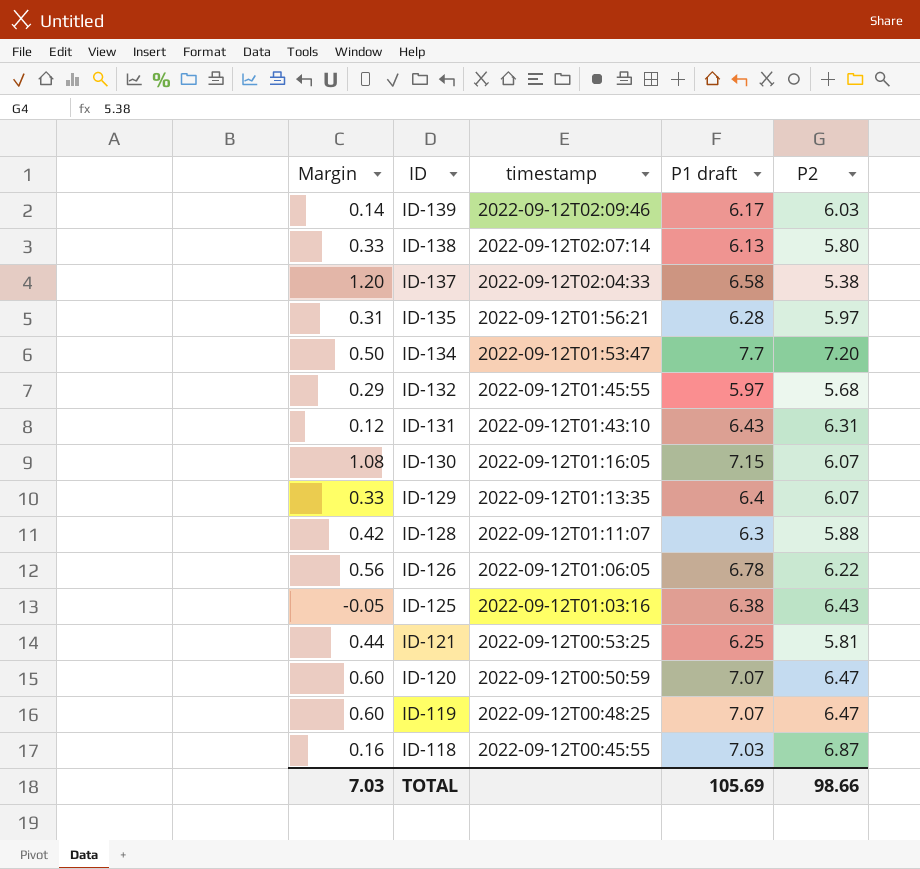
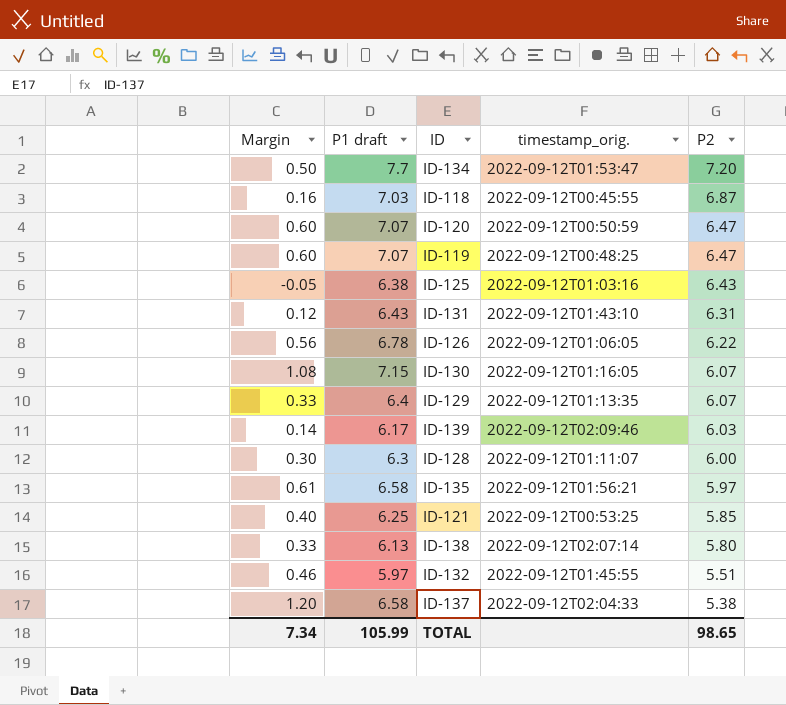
row order: ID descending -> P2 descending
column P1 draft | position: 4 -> 2
column name: timestamp -> timestamp_orig.
ID-128 | Margin: 0.42 -> 0.30
ID-128 | P2: 5.88 -> 6.00
ID-135 | Margin: 0.31 -> 0.61
ID-135 | P1 draft: 6.28 -> 6.58
ID-121 | Margin: 0.44 -> 0.40
ID-121 | P2: 5.81 -> 5.85
ID-132 | Margin: 0.29 -> 0.46
ID-132 | P2: 5.68 -> 5.51
TOTAL | Margin: 7.03 -> 7.34
TOTAL | P1 draft: 105.69 -> 105.99
TOTAL | P2: 98.66 -> 98.65

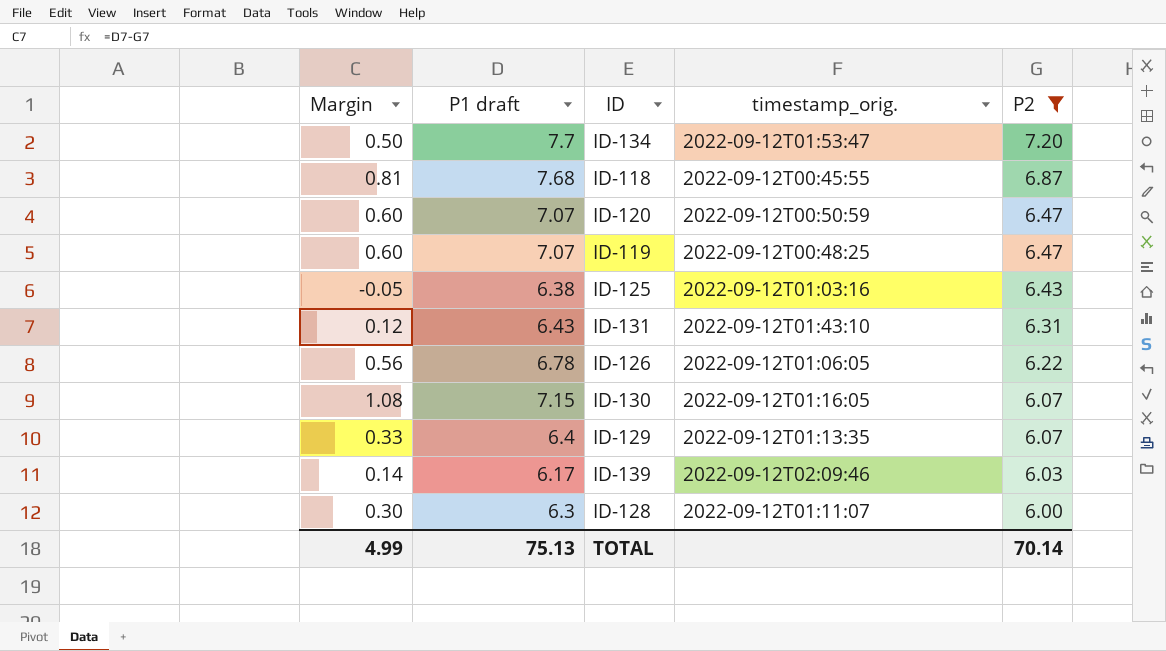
filter: none -> P2 >= 6.00
ID-118 | Margin: 0.16 -> 0.81
ID-118 | P1 draft: 7.03 -> 7.68
TOTAL | Margin: 7.34 -> 4.99
TOTAL | P1 draft: 105.99 -> 75.13
TOTAL | P2: 98.65 -> 70.14

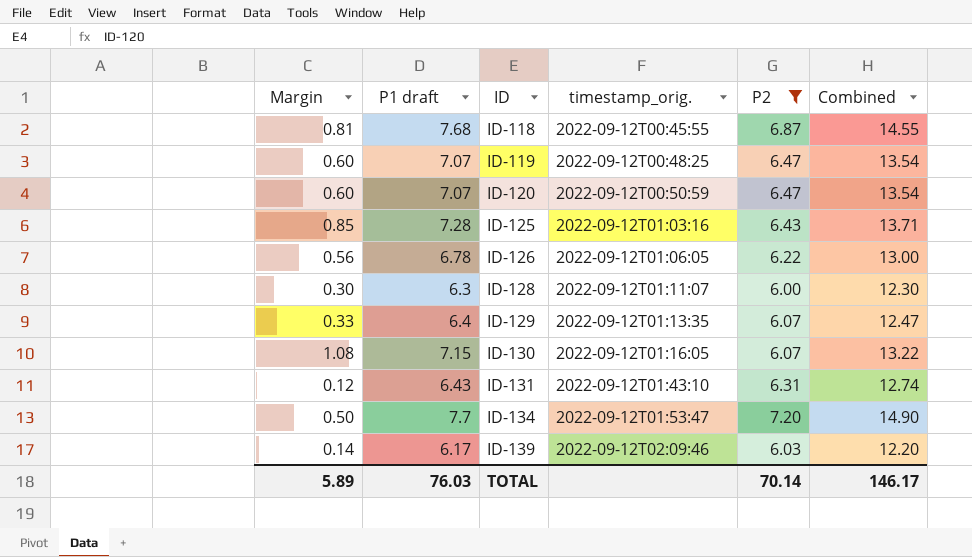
row order: P2 descending -> ID ascending
column Combined | formula: none -> [P1 draft] + [P2]
ID-125 | Margin: -0.05 -> 0.85
ID-125 | P1 draft: 6.38 -> 7.28
TOTAL | Margin: 4.99 -> 5.89
TOTAL | P1 draft: 75.13 -> 76.03

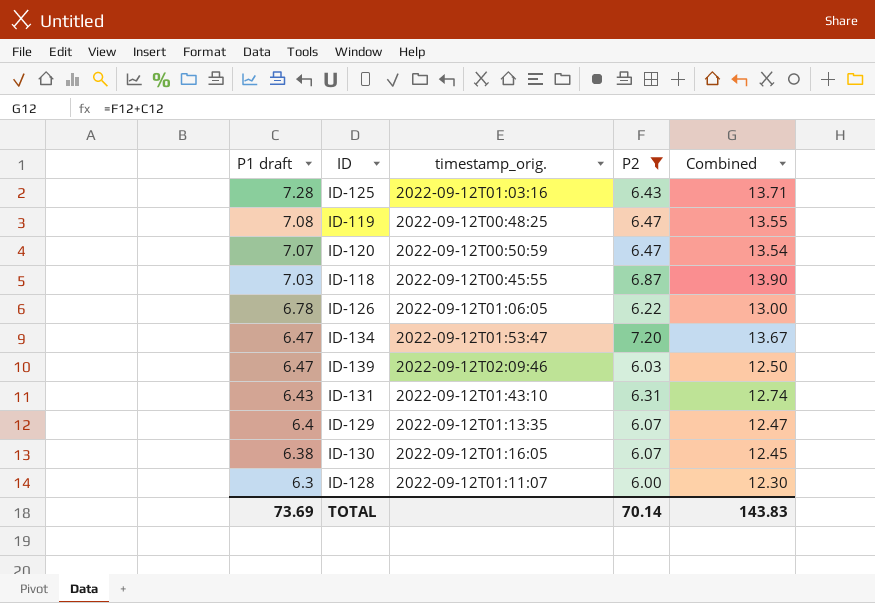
row order: ID ascending -> P1 draft descending
column Margin | formula: [P1 draft] - [P2] -> none
ID-119 | P1 draft: 7.07 -> 7.08
ID-119 | Combined: 13.54 -> 13.55
ID-118 | P1 draft: 7.68 -> 7.03
ID-118 | Combined: 14.55 -> 13.90
ID-134 | P1 draft: 7.7 -> 6.47
ID-134 | Combined: 14.90 -> 13.67
ID-139 | P1 draft: 6.17 -> 6.47
ID-139 | Combined: 12.20 -> 12.50
ID-130 | P1 draft: 7.15 -> 6.38
ID-130 | Combined: 13.22 -> 12.45
TOTAL | P1 draft: 76.03 -> 73.69
TOTAL | Combined: 146.17 -> 143.83

